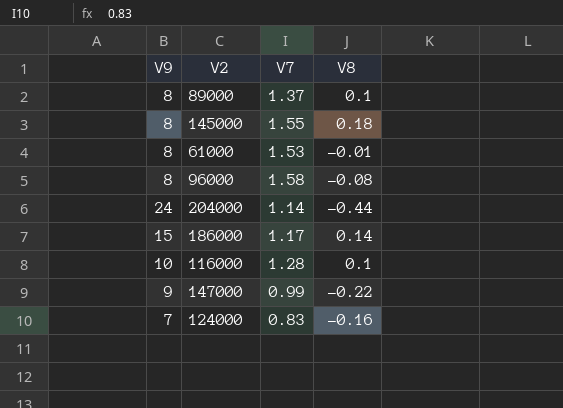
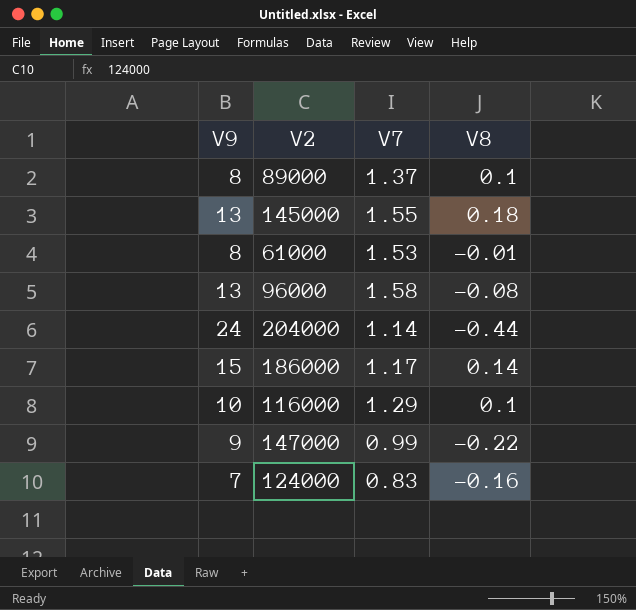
145000 | V9: 8 -> 13
96000 | V9: 8 -> 13
116000 | V7: 1.28 -> 1.29

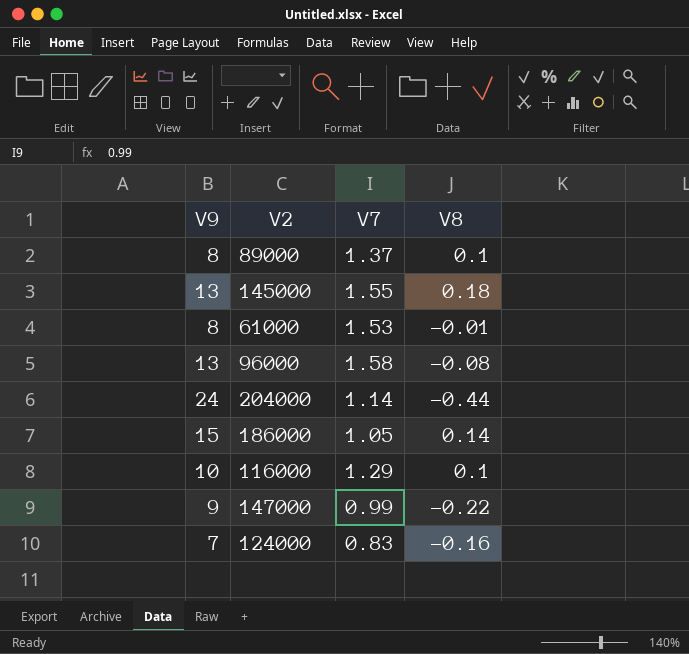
186000 | V7: 1.17 -> 1.05

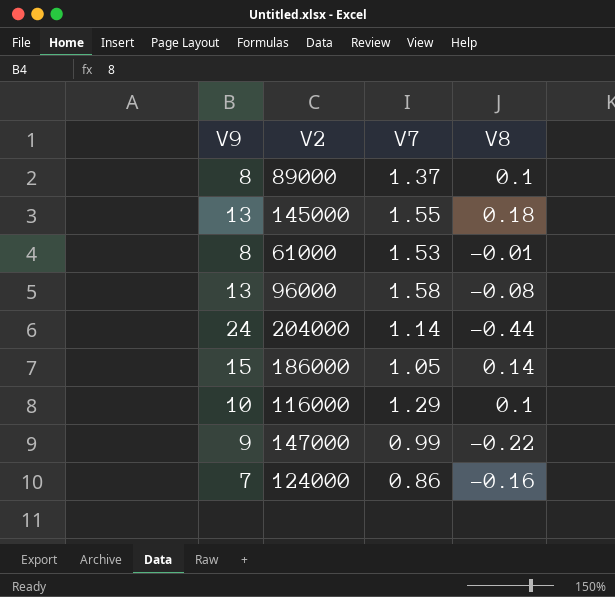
124000 | V7: 0.83 -> 0.86

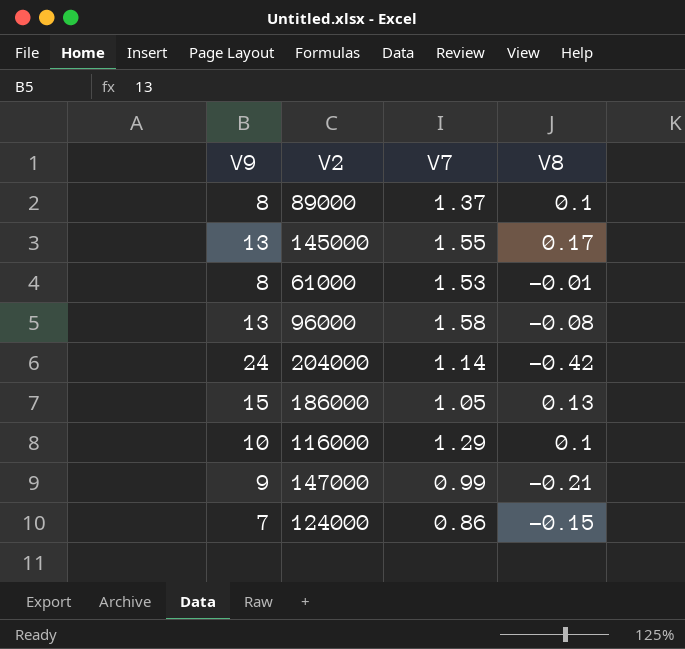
145000 | V8: 0.18 -> 0.17
204000 | V8: -0.44 -> -0.42
186000 | V8: 0.14 -> 0.13
147000 | V8: -0.22 -> -0.21
124000 | V8: -0.16 -> -0.15

